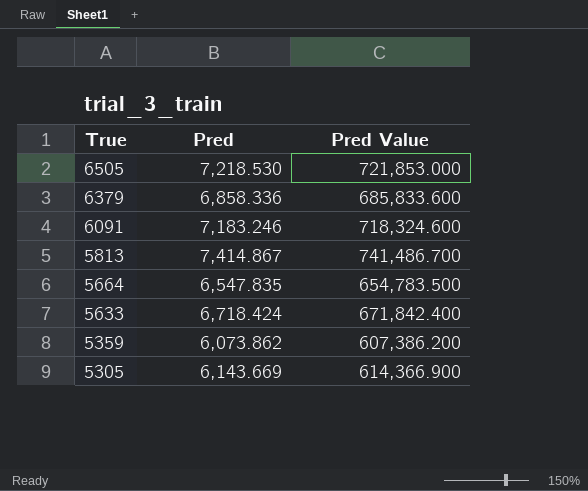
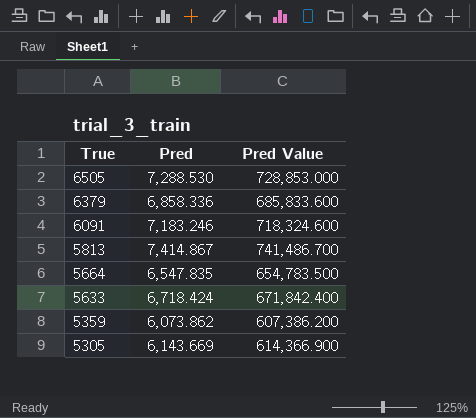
6505 | Pred: 7,218.530 -> 7,288.530
6505 | Pred Value: 721,853.000 -> 728,853.000

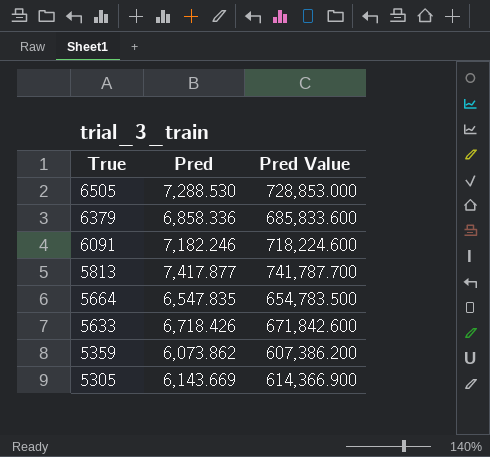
6091 | Pred: 7,183.246 -> 7,182.246
6091 | Pred Value: 718,324.600 -> 718,224.600
5813 | Pred: 7,414.867 -> 7,417.877
5813 | Pred Value: 741,486.700 -> 741,787.700
5633 | Pred: 6,718.424 -> 6,718.426
5633 | Pred Value: 671,842.400 -> 671,842.600

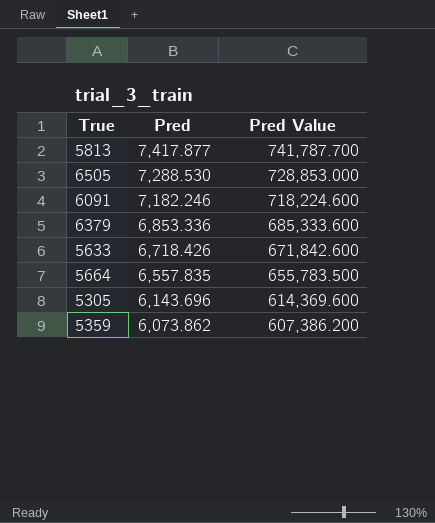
row order: True descending -> Pred descending
6379 | Pred: 6,858.336 -> 6,853.336
6379 | Pred Value: 685,833.600 -> 685,333.600
5664 | Pred: 6,547.835 -> 6,557.835
5664 | Pred Value: 654,783.500 -> 655,783.500
5305 | Pred: 6,143.669 -> 6,143.696
5305 | Pred Value: 614,366.900 -> 614,369.600

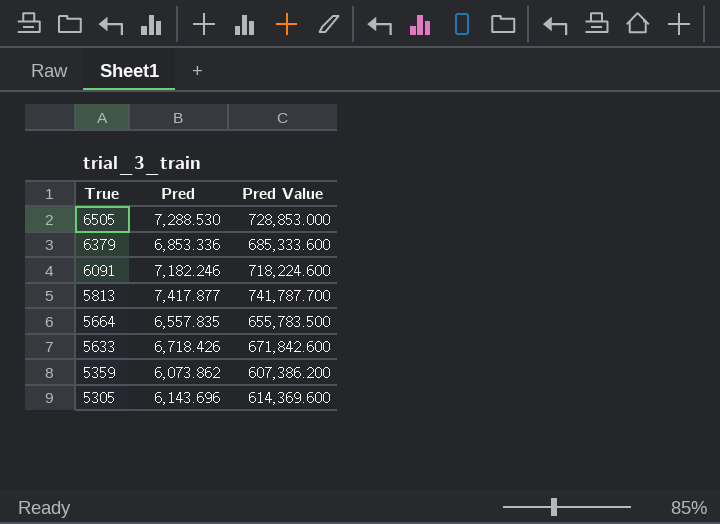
row order: Pred descending -> True descending

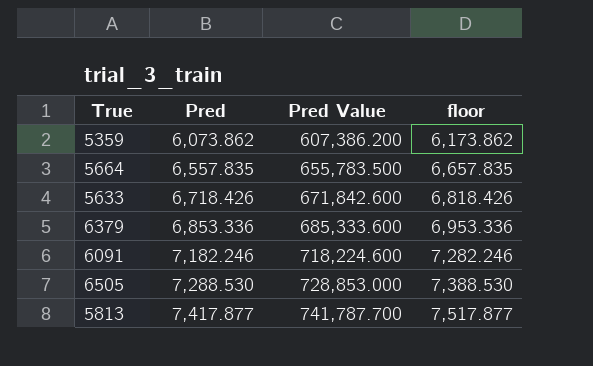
row order: True descending -> Pred ascending
column floor | formula: none -> [Pred] + 100
row 5305: 6,143.696 | 614,369.600 -> none

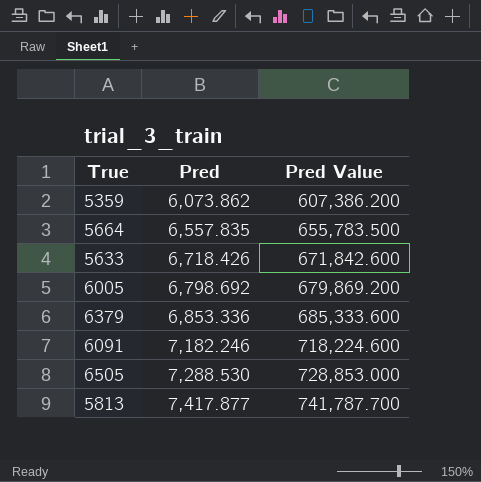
column floor | formula: [Pred] + 100 -> none
row 6005: none -> 6,798.692 | 679,869.200

